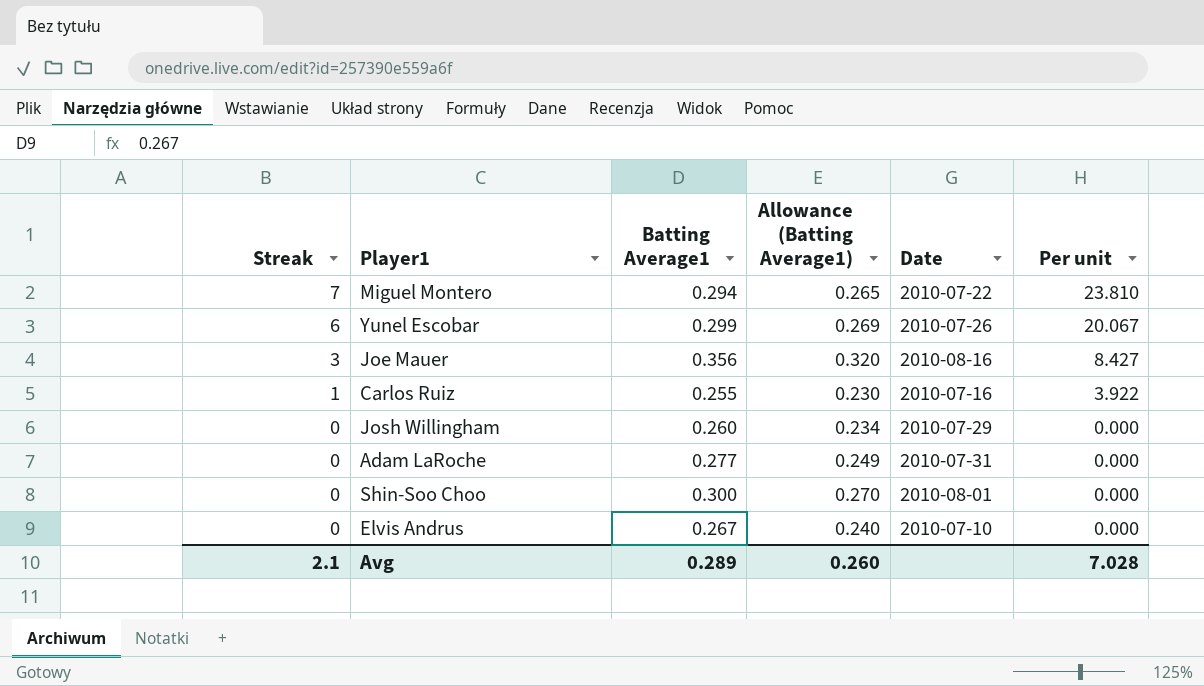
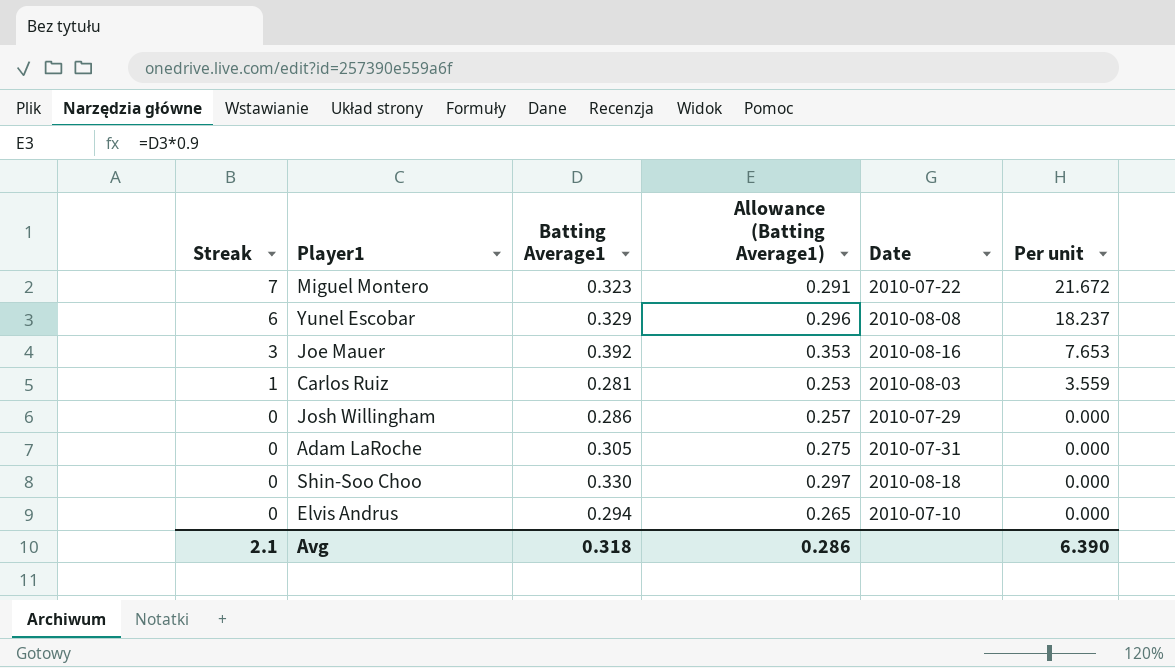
Miguel Montero | Batting Average1: 0.294 -> 0.323
Miguel Montero | Allowance (Batting Average1): 0.265 -> 0.291
Miguel Montero | Per unit: 23.810 -> 21.672
Yunel Escobar | Batting Average1: 0.299 -> 0.329
Yunel Escobar | Allowance (Batting Average1): 0.269 -> 0.296
Yunel Escobar | Date: 2010-07-26 -> 2010-08-08
Yunel Escobar | Per unit: 20.067 -> 18.237
Joe Mauer | Batting Average1: 0.356 -> 0.392
Joe Mauer | Allowance (Batting Average1): 0.320 -> 0.353
Joe Mauer | Per unit: 8.427 -> 7.653
Carlos Ruiz | Batting Average1: 0.255 -> 0.281
Carlos Ruiz | Allowance (Batting Average1): 0.230 -> 0.253
Carlos Ruiz | Date: 2010-07-16 -> 2010-08-03
Carlos Ruiz | Per unit: 3.922 -> 3.559
Josh Willingham | Batting Average1: 0.260 -> 0.286
Josh Willingham | Allowance (Batting Average1): 0.234 -> 0.257
Adam LaRoche | Batting Average1: 0.277 -> 0.305
Adam LaRoche | Allowance (Batting Average1): 0.249 -> 0.275
Shin-Soo Choo | Batting Average1: 0.300 -> 0.330
Shin-Soo Choo | Allowance (Batting Average1): 0.270 -> 0.297
Shin-Soo Choo | Date: 2010-08-01 -> 2010-08-18
Elvis Andrus | Batting Average1: 0.267 -> 0.294
Elvis Andrus | Allowance (Batting Average1): 0.240 -> 0.265
Avg | Batting Average1: 0.289 -> 0.318
Avg | Allowance (Batting Average1): 0.260 -> 0.286
Avg | Per unit: 7.028 -> 6.390

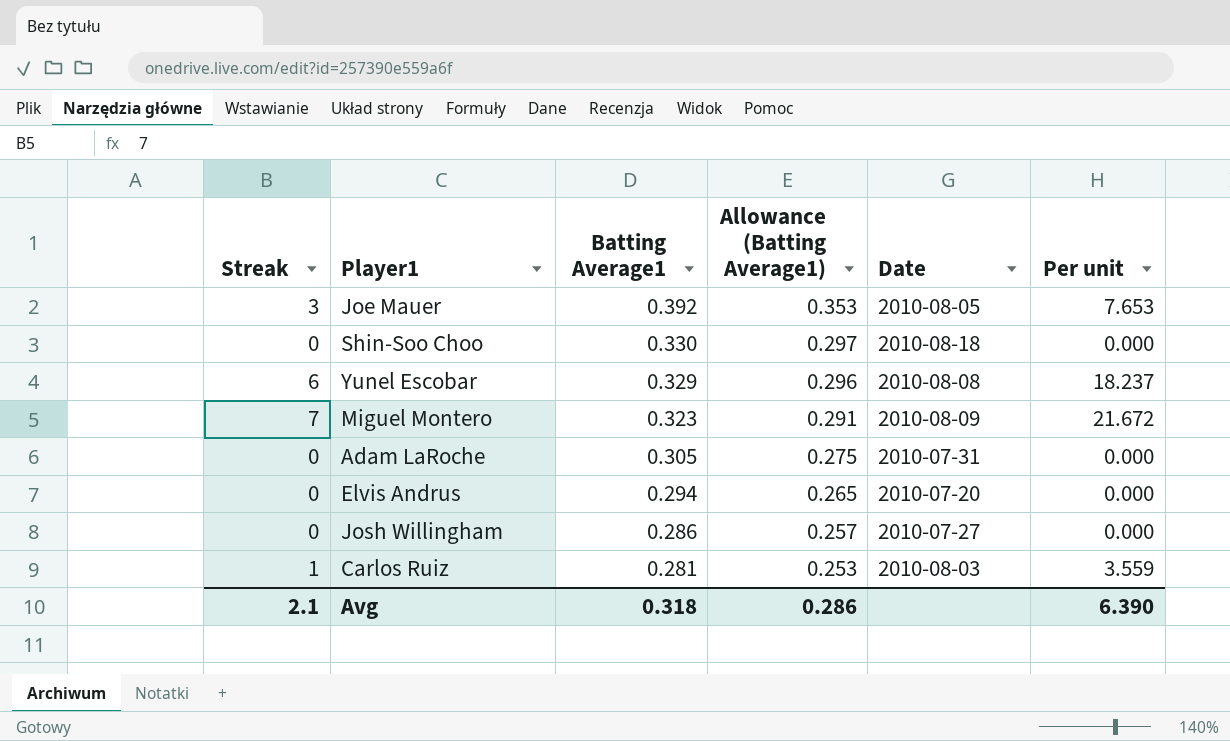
row order: Streak descending -> Batting Average1 descending
Joe Mauer | Date: 2010-08-16 -> 2010-08-05
Miguel Montero | Date: 2010-07-22 -> 2010-08-09
Elvis Andrus | Date: 2010-07-10 -> 2010-07-20
Josh Willingham | Date: 2010-07-29 -> 2010-07-27

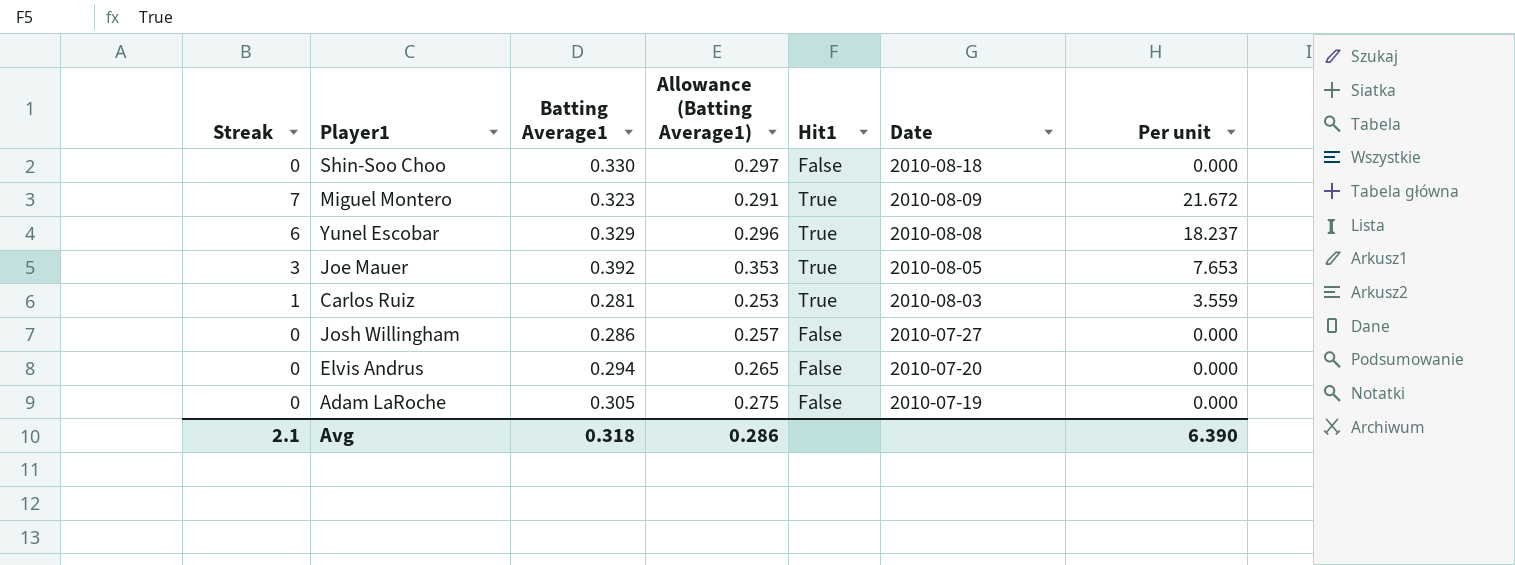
row order: Batting Average1 descending -> Date descending
column Hit1 | position: none -> 5
Adam LaRoche | Date: 2010-07-31 -> 2010-07-19

